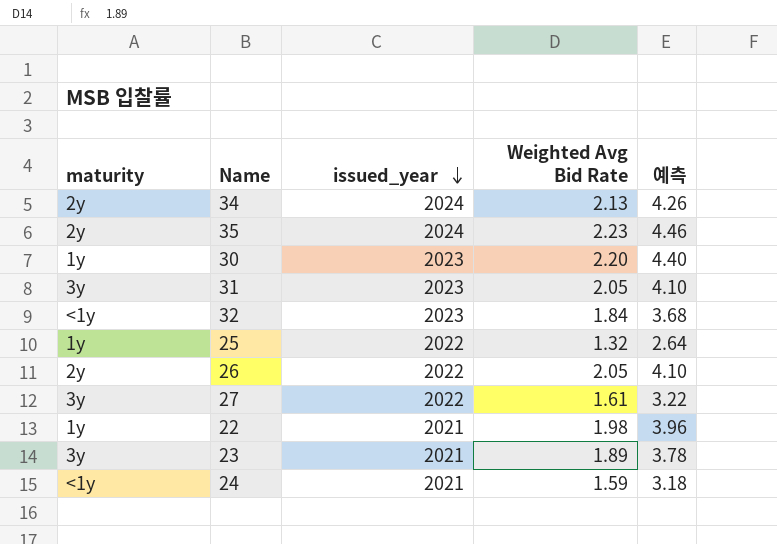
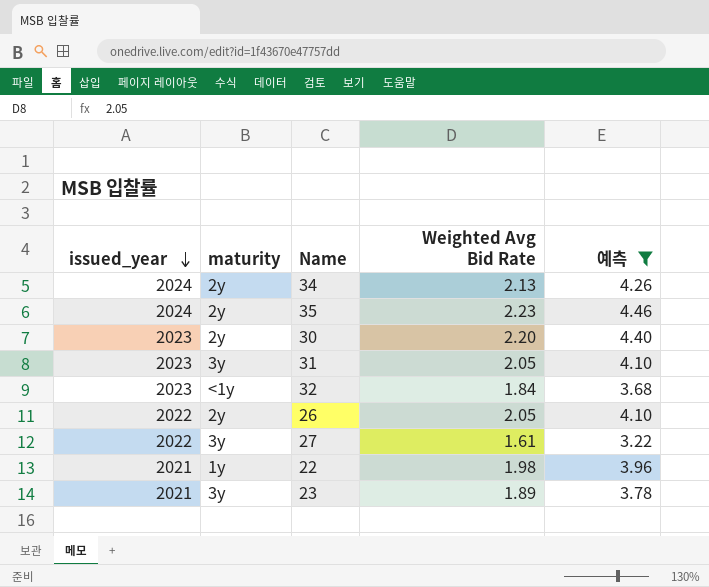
filter: none -> 예측 >= 3.22
column issued_year | position: 3 -> 1
30 | maturity: 1y -> 2y

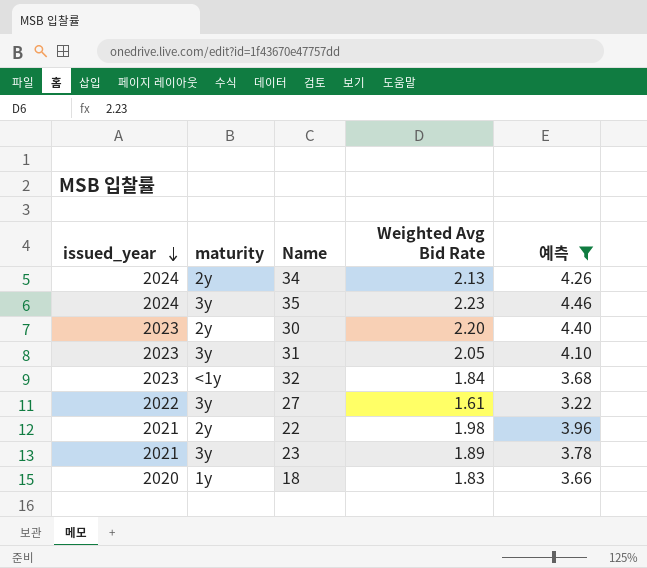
row 26: 2022 | 2y | 2.05 | 4.10 -> none
35 | maturity: 2y -> 3y
22 | maturity: 1y -> 2y
row 18: none -> 2020 | 1y | 1.83 | 3.66

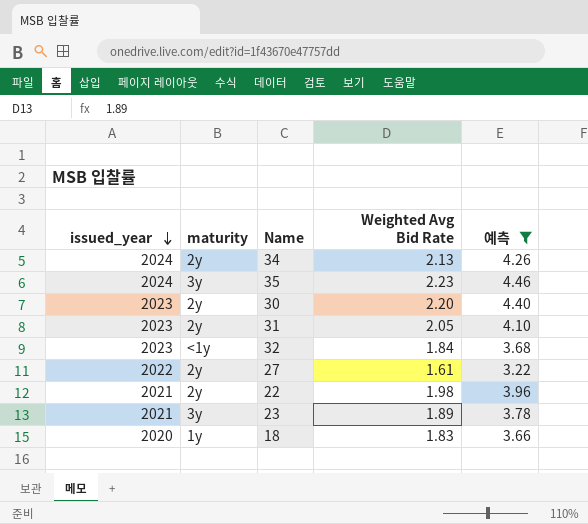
31 | maturity: 3y -> 2y
27 | maturity: 3y -> 2y

